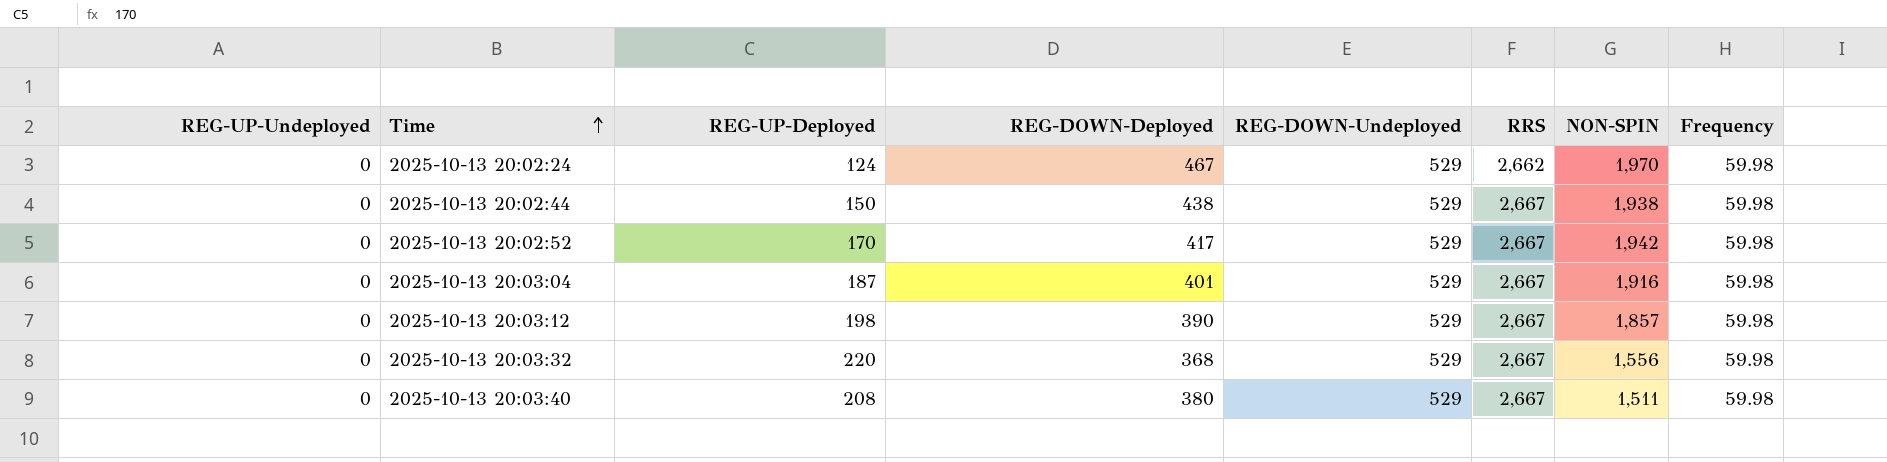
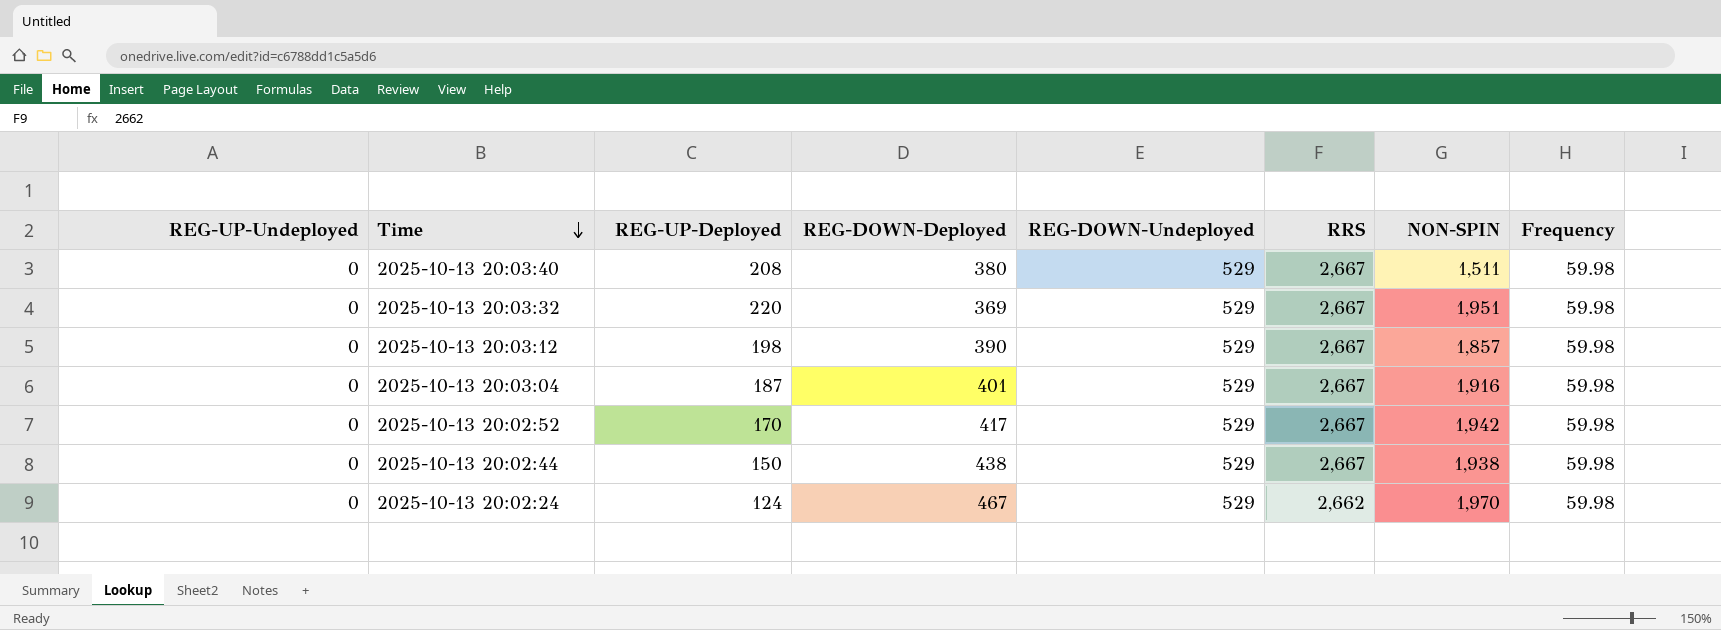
row order: Time ascending -> Time descending
2025-10-13 20:03:32 | REG-DOWN-Deployed: 368 -> 369
2025-10-13 20:03:32 | NON-SPIN: 1,556 -> 1,951

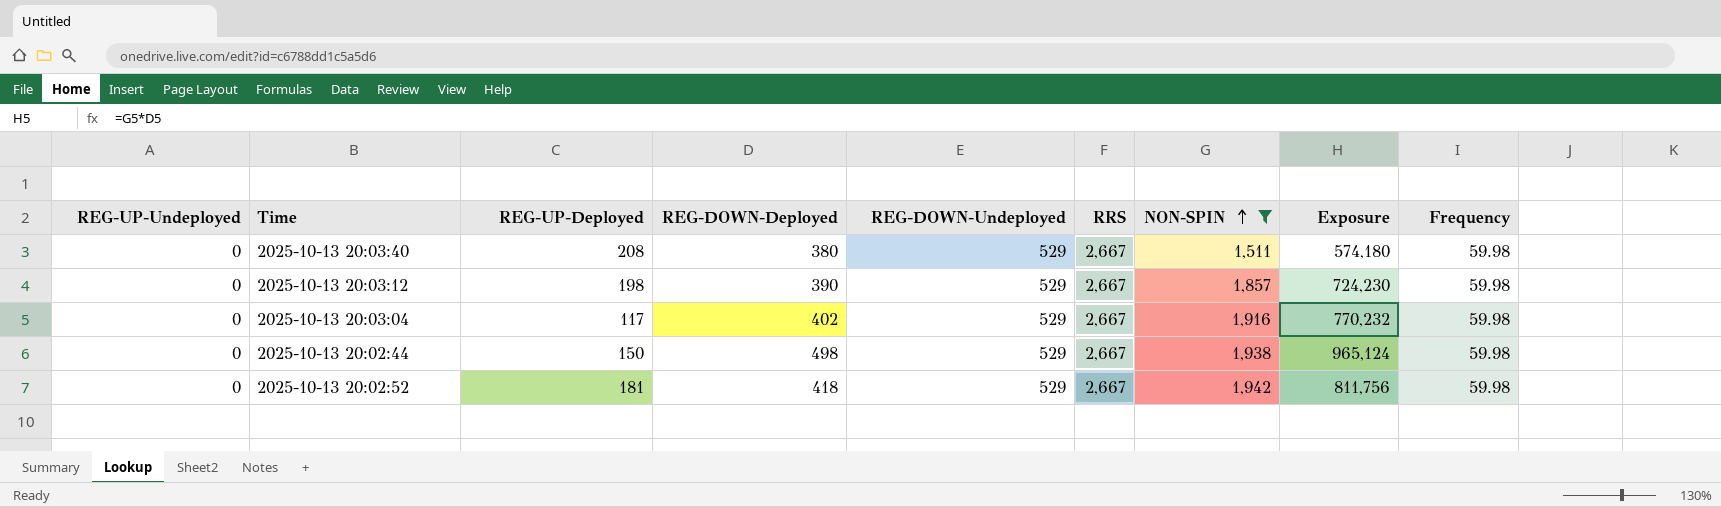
filter: none -> NON-SPIN <= 1,942
row order: Time descending -> NON-SPIN ascending
column Exposure | formula: none -> [REG-DOWN-Deployed] * [NON-SPIN]
2025-10-13 20:03:04 | REG-UP-Deployed: 187 -> 117
2025-10-13 20:03:04 | REG-DOWN-Deployed: 401 -> 402
2025-10-13 20:02:44 | REG-DOWN-Deployed: 438 -> 498
2025-10-13 20:02:52 | REG-UP-Deployed: 170 -> 181
2025-10-13 20:02:52 | REG-DOWN-Deployed: 417 -> 418

